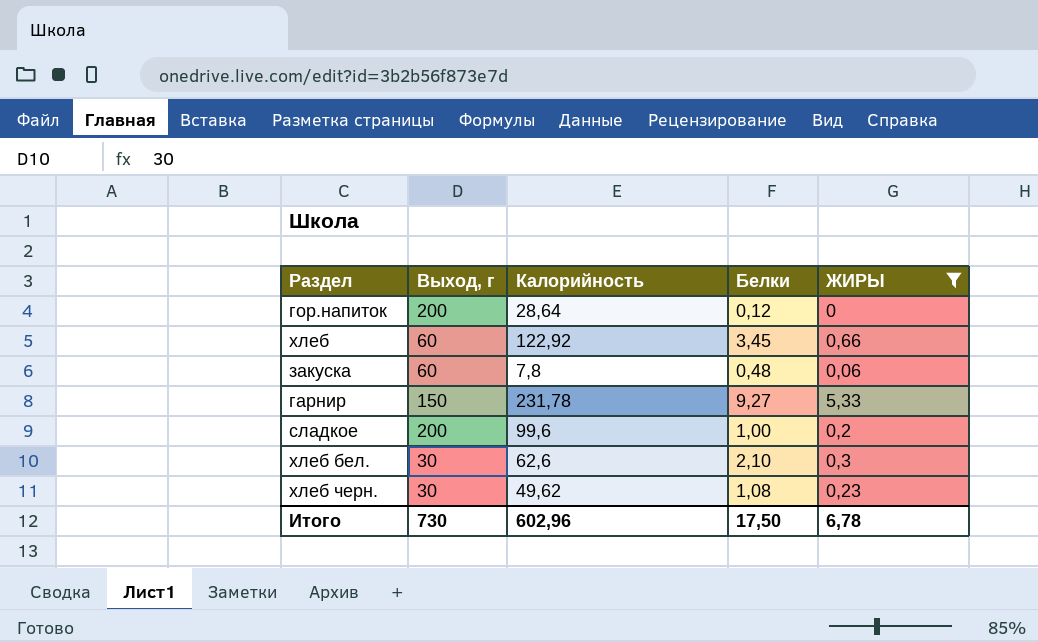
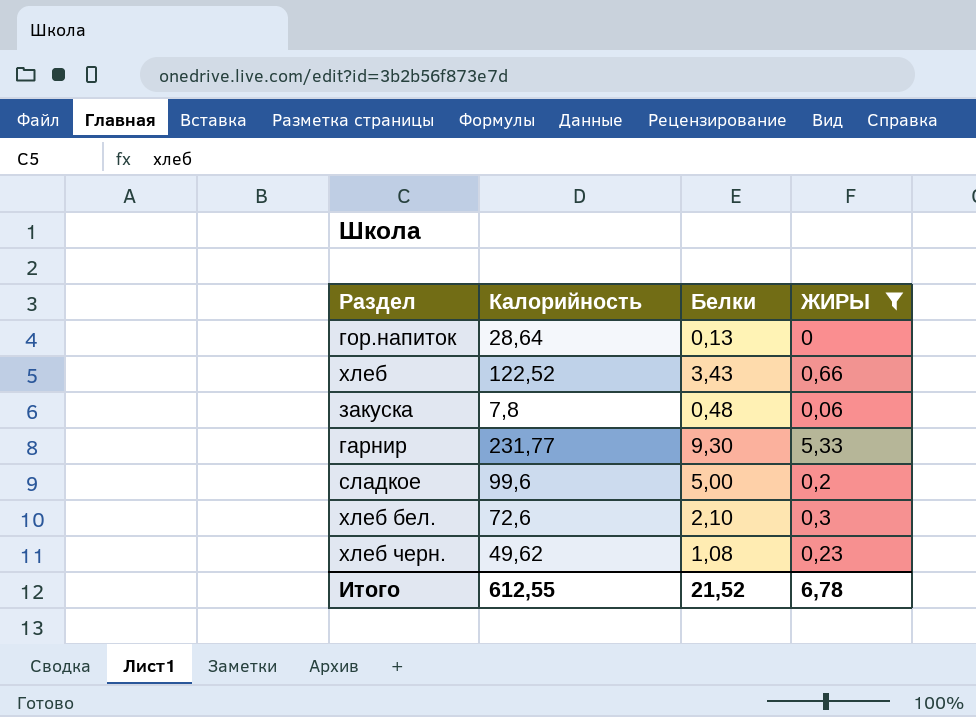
column Выход, г | position: 2 -> none
гор.напиток | Белки: 0,12 -> 0,13
хлеб | Калорийность: 122,92 -> 122,52
хлеб | Белки: 3,45 -> 3,43
гарнир | Калорийность: 231,78 -> 231,77
гарнир | Белки: 9,27 -> 9,30
сладкое | Белки: 1,00 -> 5,00
хлеб бел. | Калорийность: 62,6 -> 72,6
Итого | Калорийность: 602,96 -> 612,55
Итого | Белки: 17,50 -> 21,52

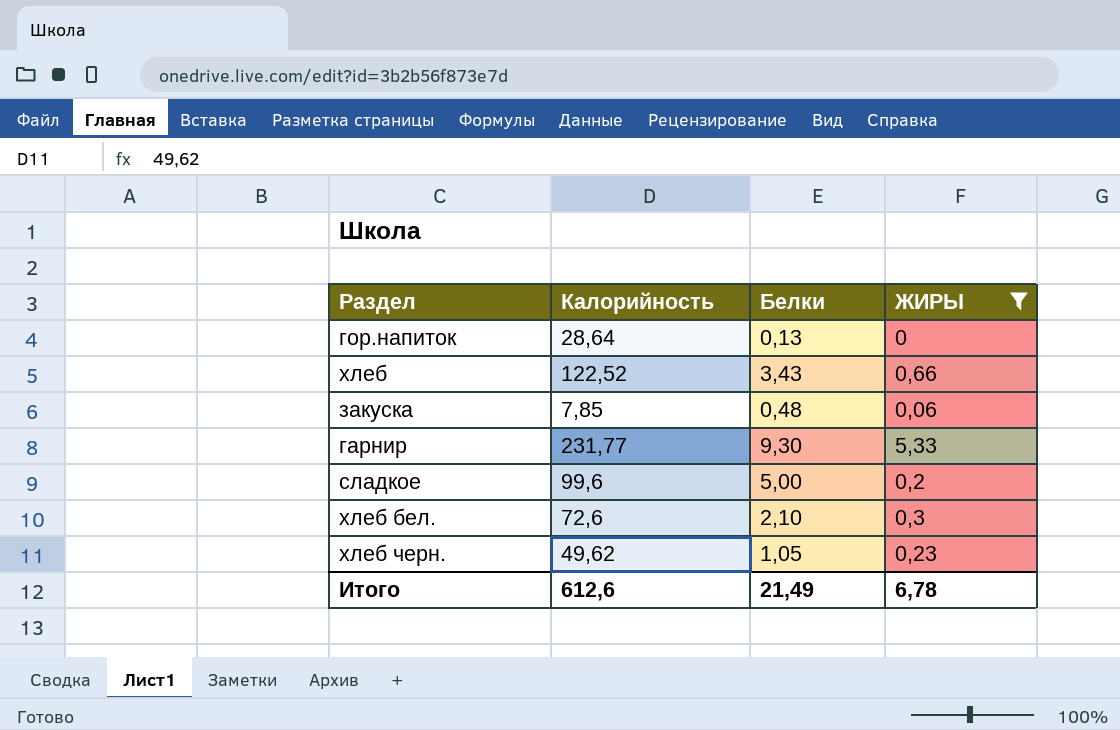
закуска | Калорийность: 7,8 -> 7,85
хлеб черн. | Белки: 1,08 -> 1,05
Итого | Калорийность: 612,55 -> 612,6
Итого | Белки: 21,52 -> 21,49

